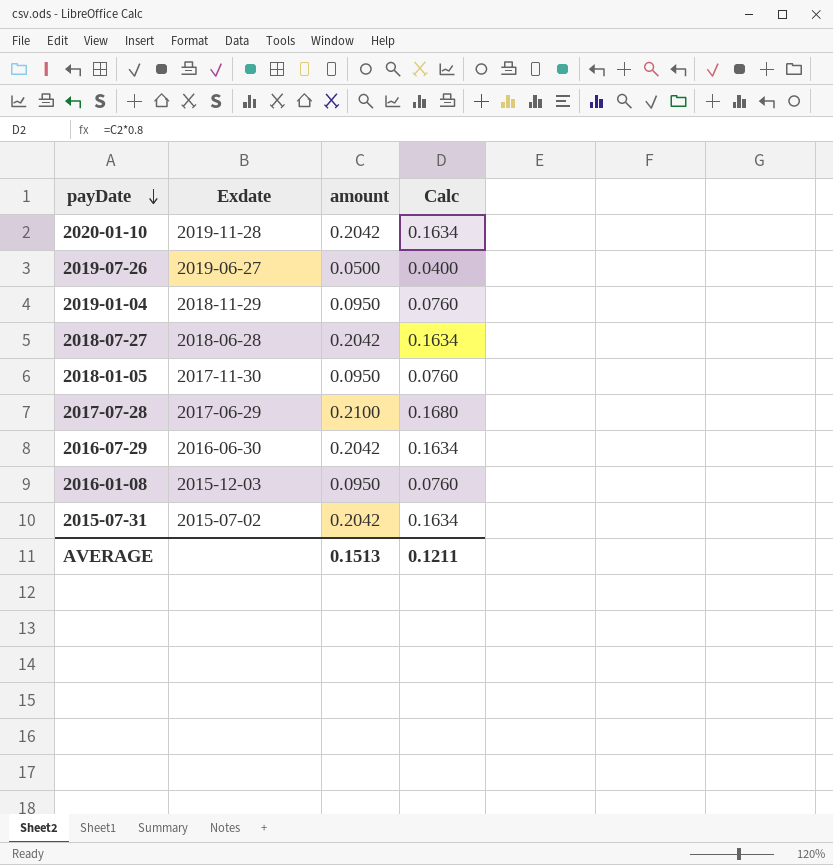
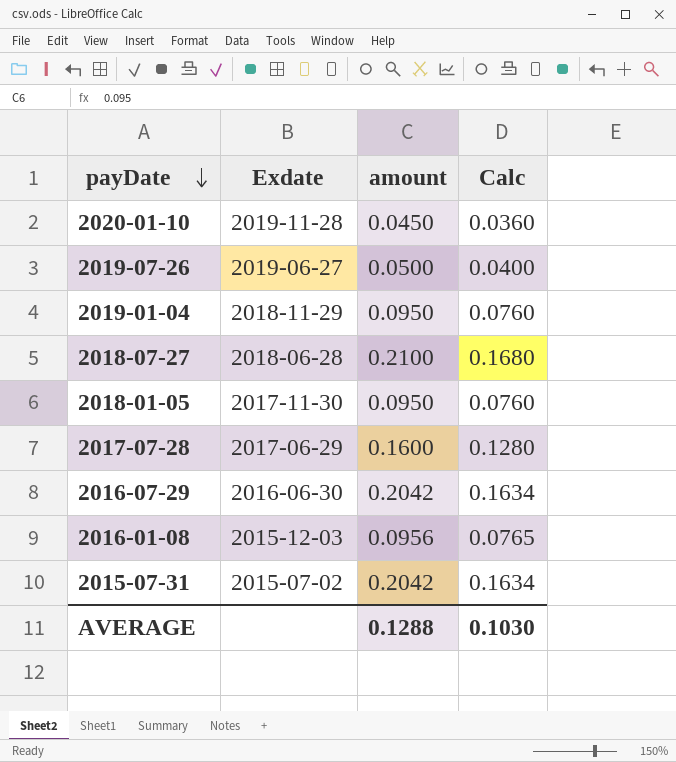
2020-01-10 | amount: 0.2042 -> 0.0450
2020-01-10 | Calc: 0.1634 -> 0.0360
2018-07-27 | amount: 0.2042 -> 0.2100
2018-07-27 | Calc: 0.1634 -> 0.1680
2017-07-28 | amount: 0.2100 -> 0.1600
2017-07-28 | Calc: 0.1680 -> 0.1280
2016-01-08 | amount: 0.0950 -> 0.0956
2016-01-08 | Calc: 0.0760 -> 0.0765
AVERAGE | amount: 0.1513 -> 0.1288
AVERAGE | Calc: 0.1211 -> 0.1030

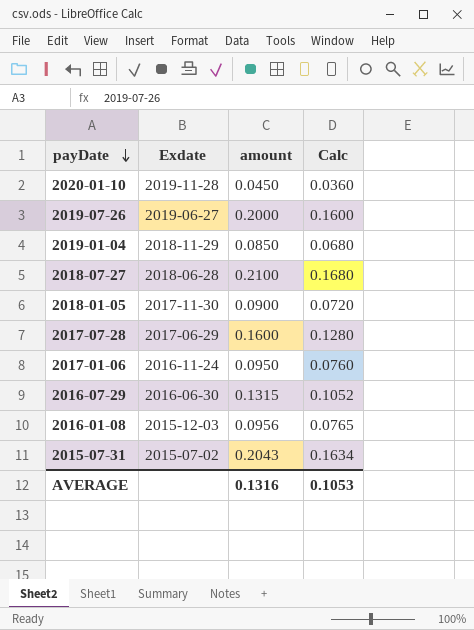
2019-07-26 | amount: 0.0500 -> 0.2000
2019-07-26 | Calc: 0.0400 -> 0.1600
2019-01-04 | amount: 0.0950 -> 0.0850
2019-01-04 | Calc: 0.0760 -> 0.0680
2018-01-05 | amount: 0.0950 -> 0.0900
2018-01-05 | Calc: 0.0760 -> 0.0720
row 2017-01-06: none -> 2016-11-24 | 0.0950 | 0.0760
2016-07-29 | amount: 0.2042 -> 0.1315
2016-07-29 | Calc: 0.1634 -> 0.1052
2015-07-31 | amount: 0.2042 -> 0.2043
AVERAGE | amount: 0.1288 -> 0.1316
AVERAGE | Calc: 0.1030 -> 0.1053

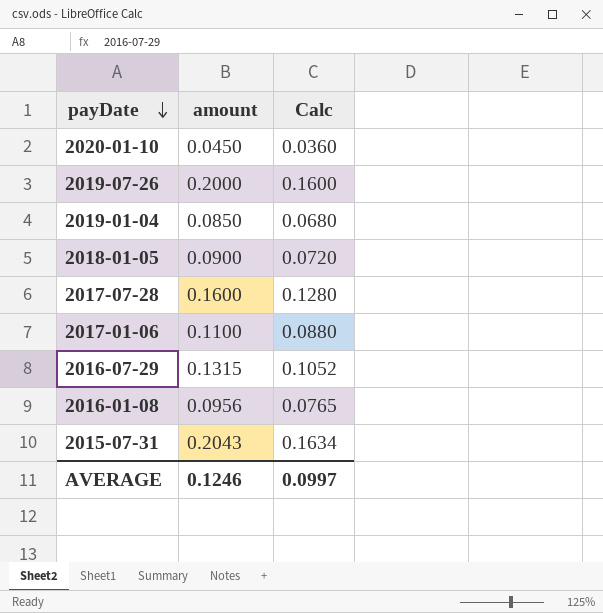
column Exdate | position: 2 -> none
row 2018-07-27: 2018-06-28 | 0.2100 | 0.1680 -> none
2017-01-06 | amount: 0.0950 -> 0.1100
2017-01-06 | Calc: 0.0760 -> 0.0880
AVERAGE | amount: 0.1316 -> 0.1246
AVERAGE | Calc: 0.1053 -> 0.0997

